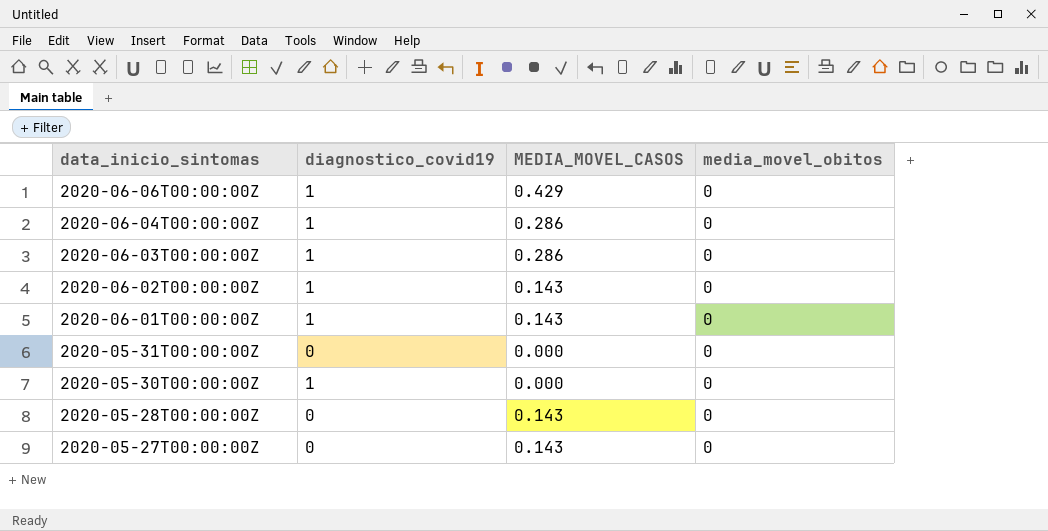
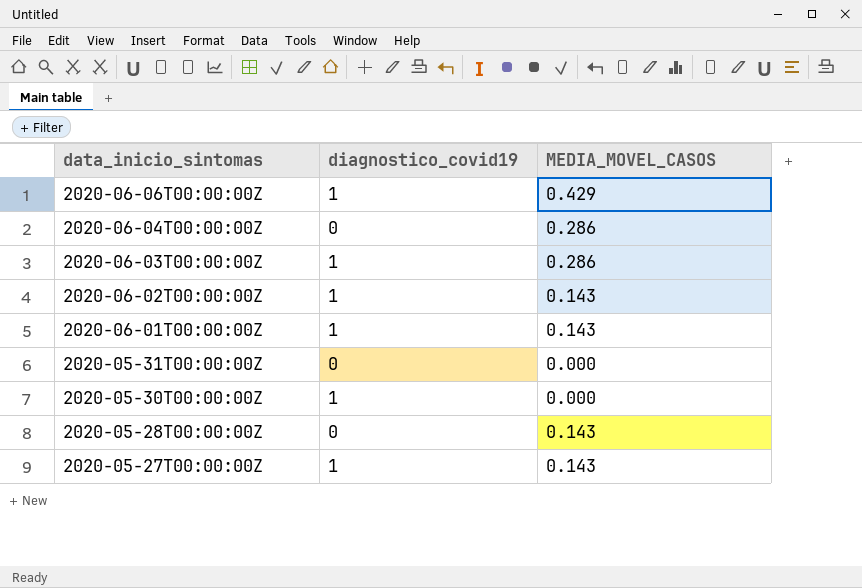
column media_movel_obitos | position: 4 -> none
2020-06-04T00:00:00Z | diagnostico_covid19: 1 -> 0
2020-05-27T00:00:00Z | diagnostico_covid19: 0 -> 1

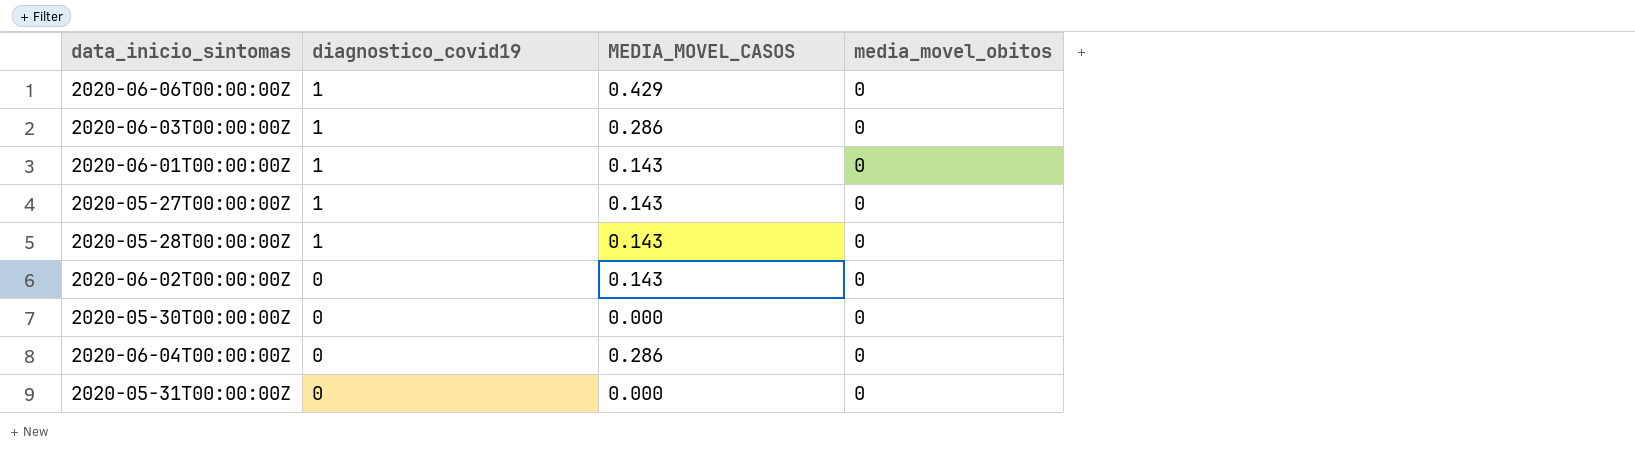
row order: data_inicio_sintomas descending -> diagnostico_covid19 descending
column media_movel_obitos | position: none -> 4
2020-05-28T00:00:00Z | diagnostico_covid19: 0 -> 1
2020-06-02T00:00:00Z | diagnostico_covid19: 1 -> 0
2020-05-30T00:00:00Z | diagnostico_covid19: 1 -> 0

